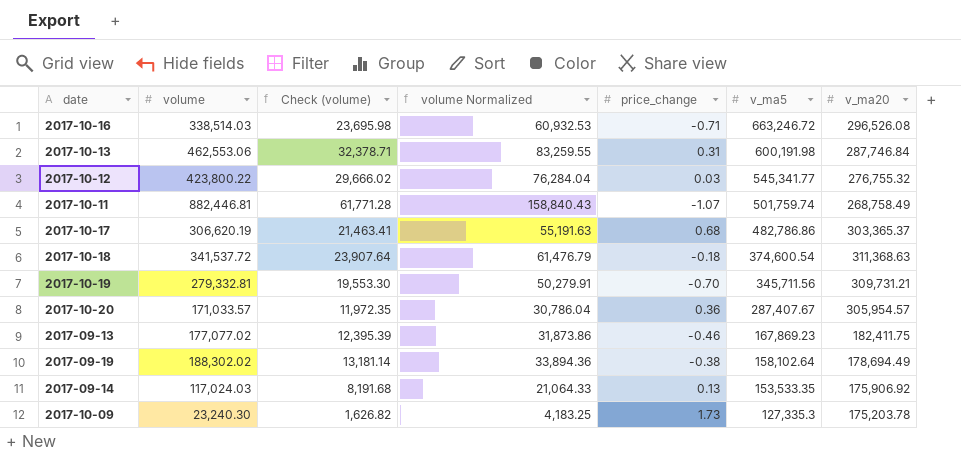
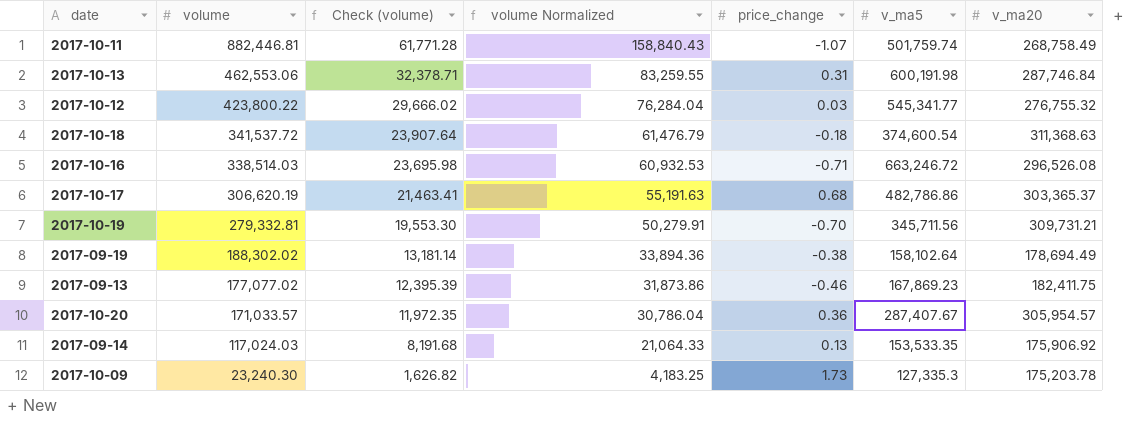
row order: v_ma5 descending -> volume descending

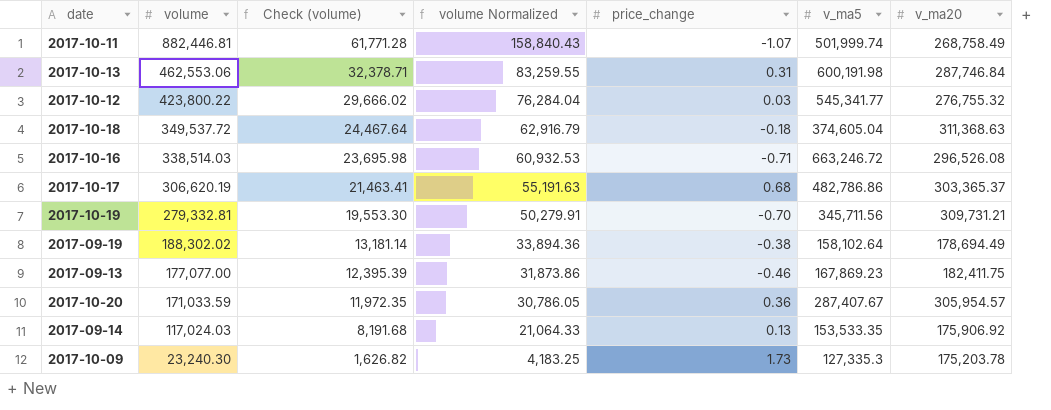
2017-10-11 | v_ma5: 501,759.74 -> 501,999.74
2017-10-18 | volume: 341,537.72 -> 349,537.72
2017-10-18 | Check (volume): 23,907.64 -> 24,467.64
2017-10-18 | volume Normalized: 61,476.79 -> 62,916.79
2017-10-18 | v_ma5: 374,600.54 -> 374,605.04
2017-09-13 | volume: 177,077.02 -> 177,077.00
2017-10-20 | volume: 171,033.57 -> 171,033.59
2017-10-20 | volume Normalized: 30,786.04 -> 30,786.05

